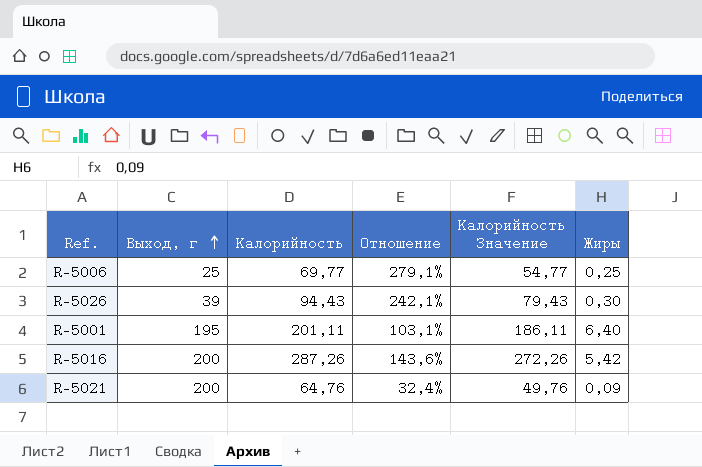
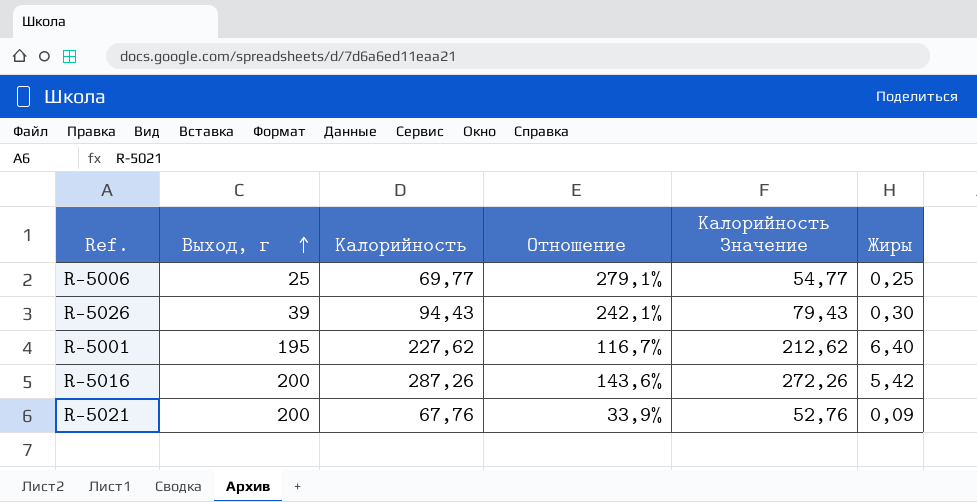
R-5001 | Калорийность: 201,11 -> 227,62
R-5001 | Отношение: 103,1% -> 116,7%
R-5001 | Калорийность Значение: 186,11 -> 212,62
R-5021 | Калорийность: 64,76 -> 67,76
R-5021 | Отношение: 32,4% -> 33,9%
R-5021 | Калорийность Значение: 49,76 -> 52,76

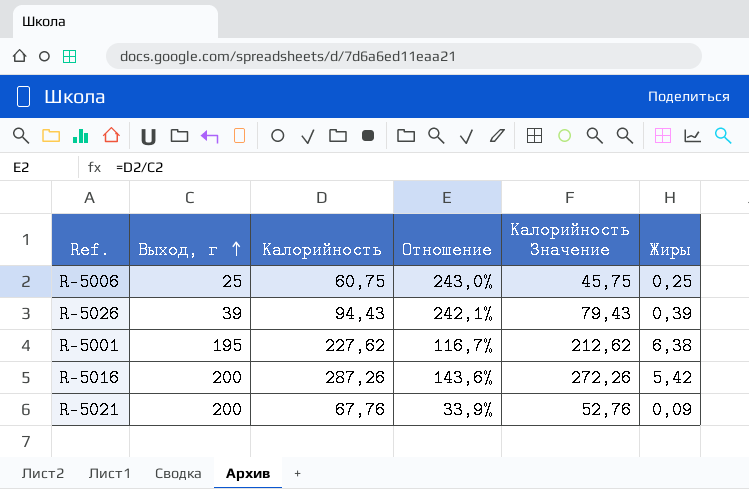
R-5006 | Калорийность: 69,77 -> 60,75
R-5006 | Отношение: 279,1% -> 243,0%
R-5006 | Калорийность Значение: 54,77 -> 45,75
R-5026 | Жиры: 0,30 -> 0,39
R-5001 | Жиры: 6,40 -> 6,38

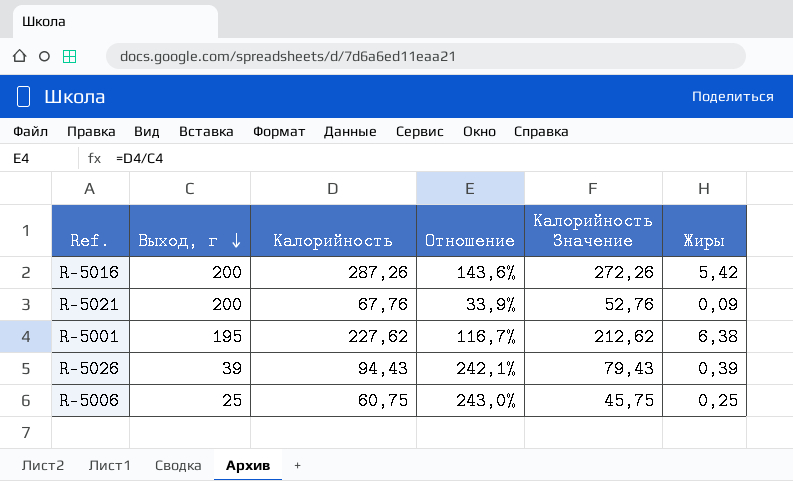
row order: Выход, г ascending -> Выход, г descending

